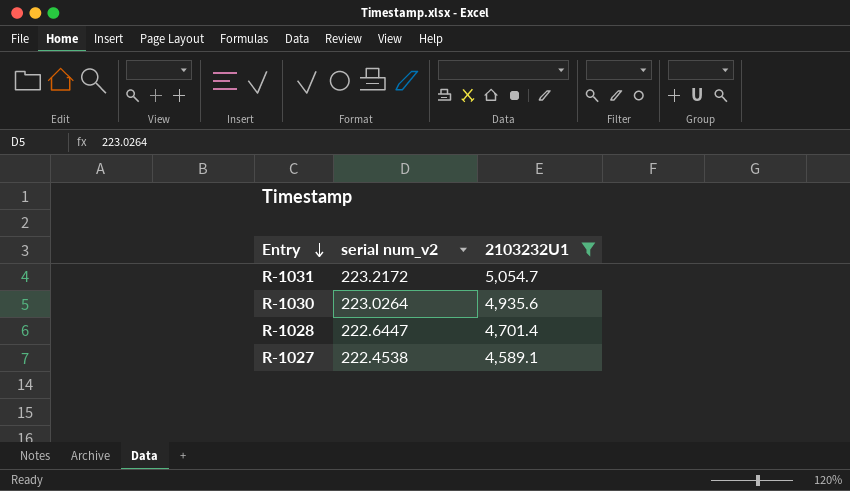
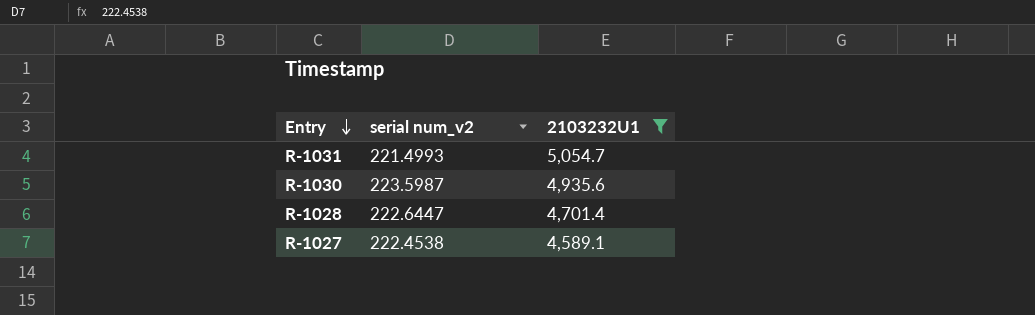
R-1031 | serial num_v2: 223.2172 -> 221.4993
R-1030 | serial num_v2: 223.0264 -> 223.5987

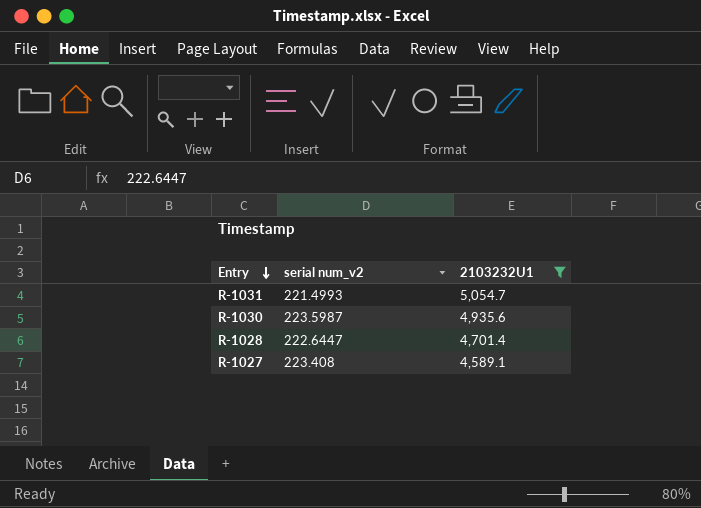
R-1027 | serial num_v2: 222.4538 -> 223.408

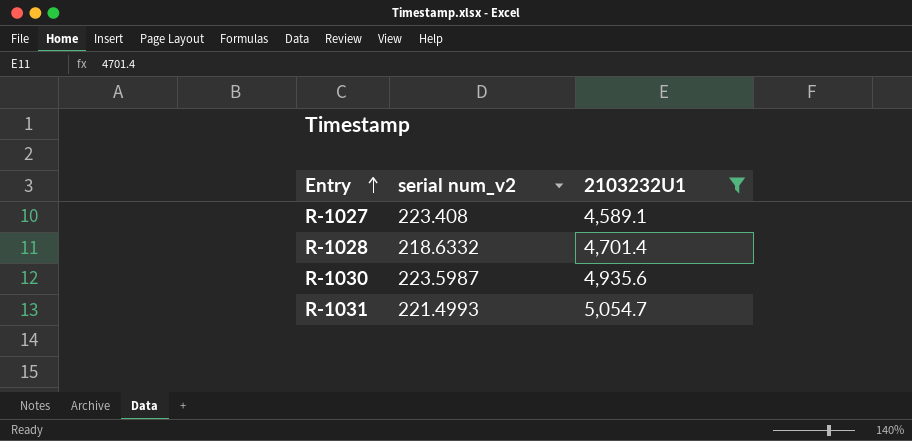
row order: Entry descending -> Entry ascending
R-1028 | serial num_v2: 222.6447 -> 218.6332

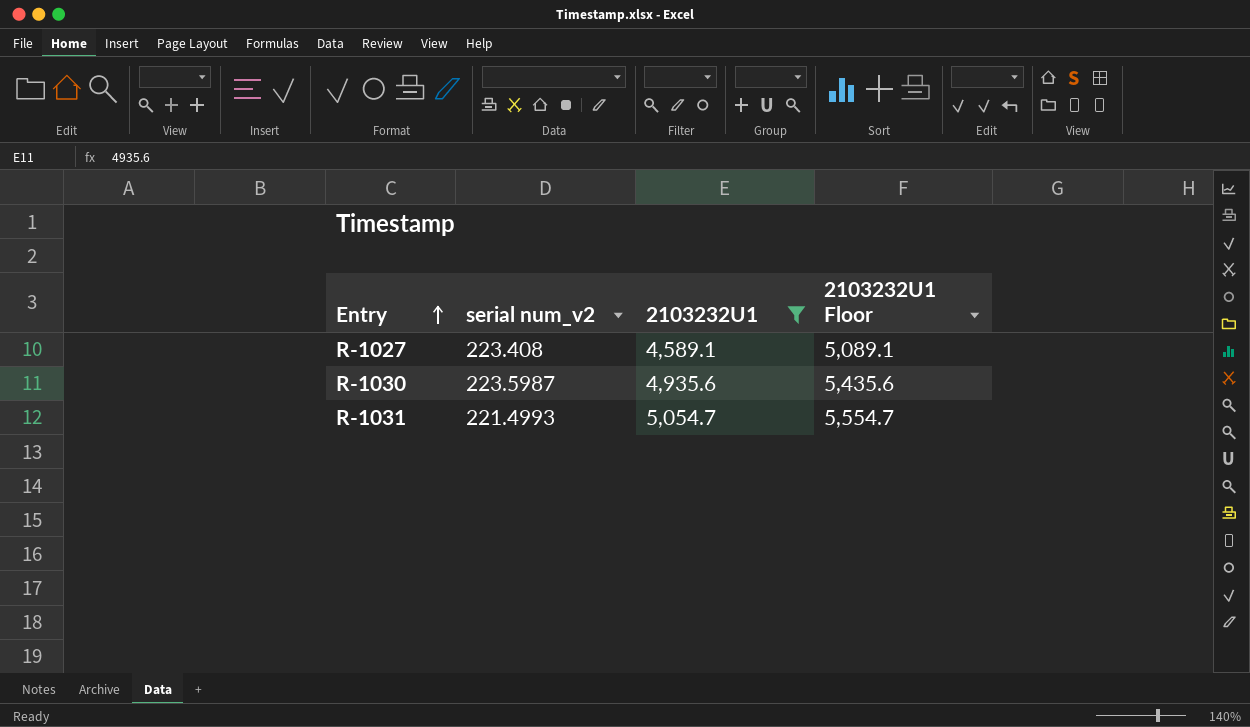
column 2103232U1 Floor | formula: none -> [2103232U1] + 500
row R-1028: 218.6332 | 4,701.4 -> none

